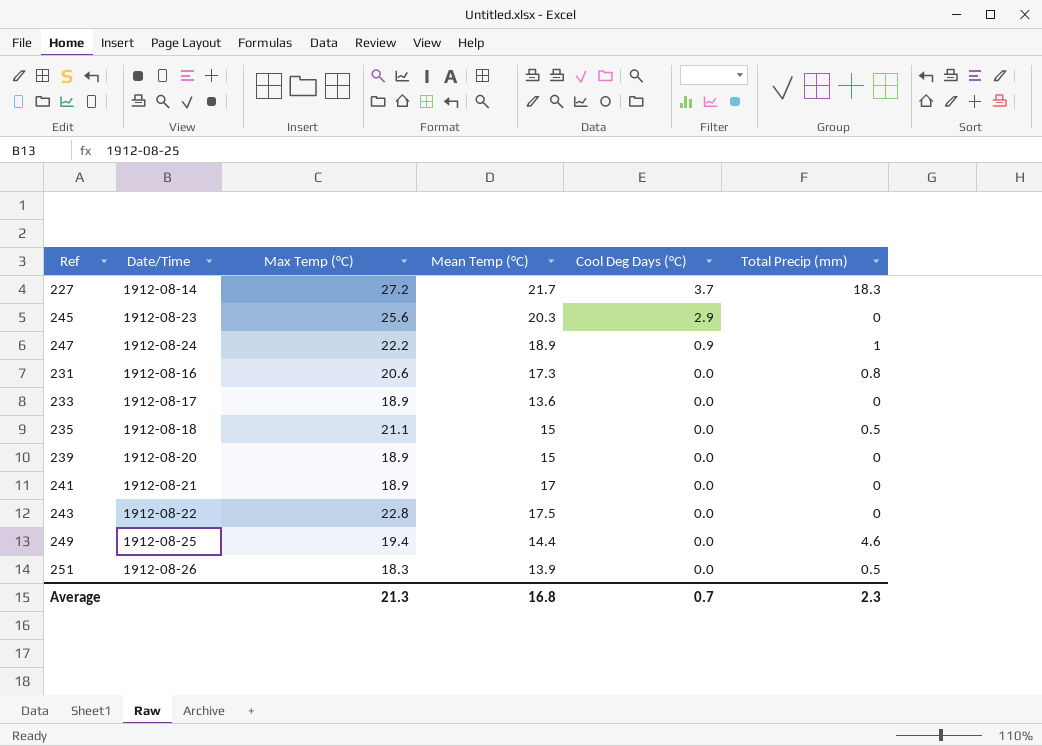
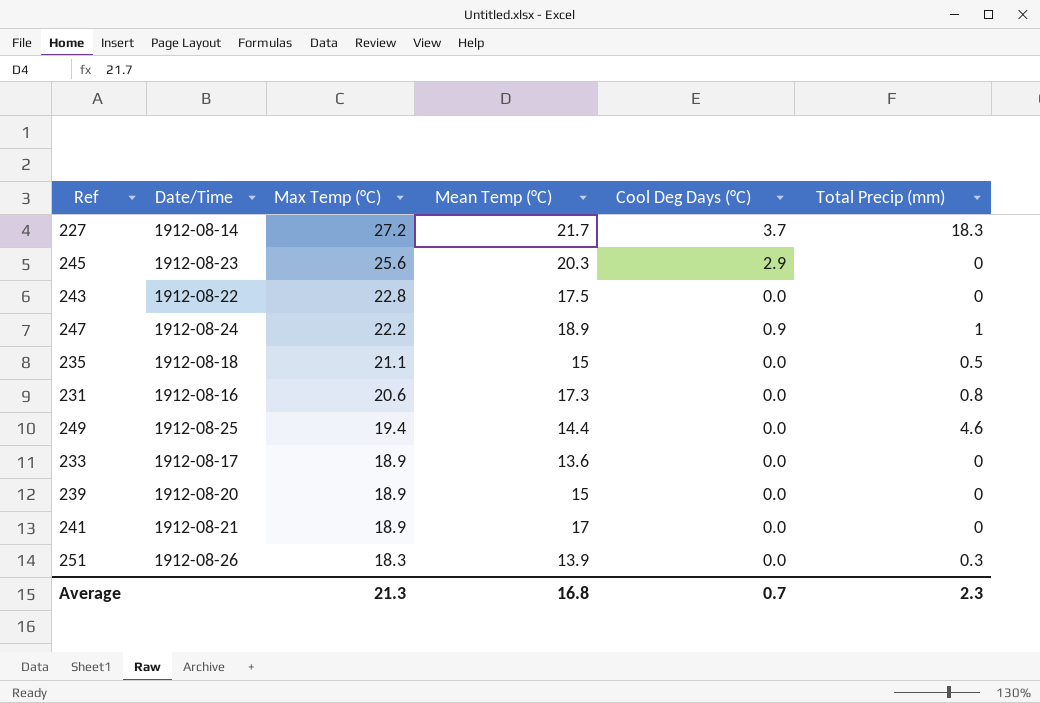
row order: Cool Deg Days (°C) descending -> Max Temp (°C) descending
251 | Total Precip (mm): 0.5 -> 0.3

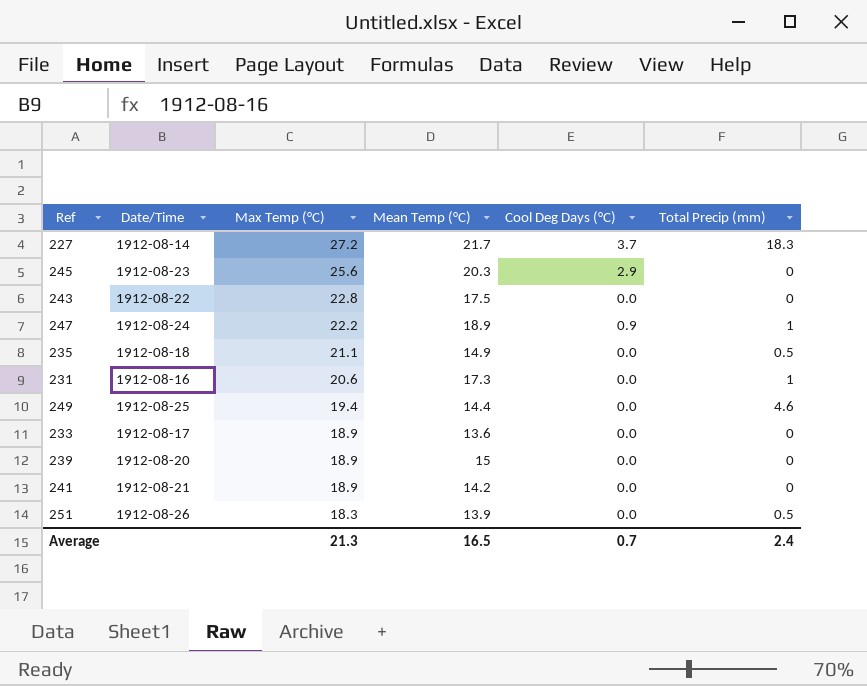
235 | Mean Temp (°C): 15 -> 14.9
231 | Total Precip (mm): 0.8 -> 1
241 | Mean Temp (°C): 17 -> 14.2
251 | Total Precip (mm): 0.3 -> 0.5
Average | Mean Temp (°C): 16.8 -> 16.5
Average | Total Precip (mm): 2.3 -> 2.4

